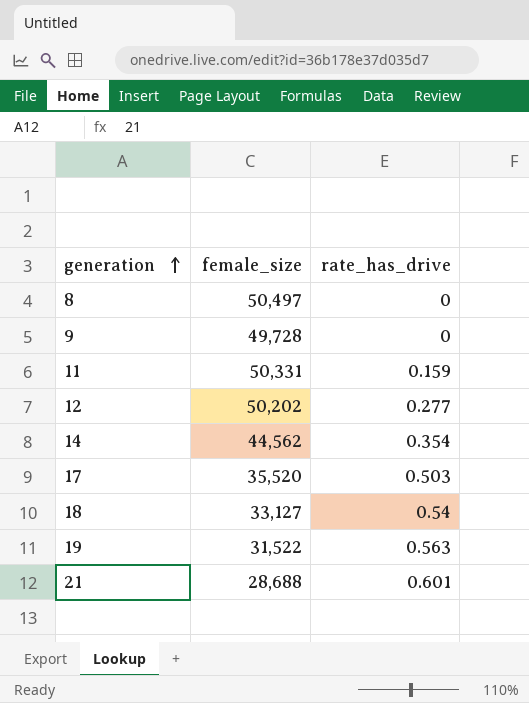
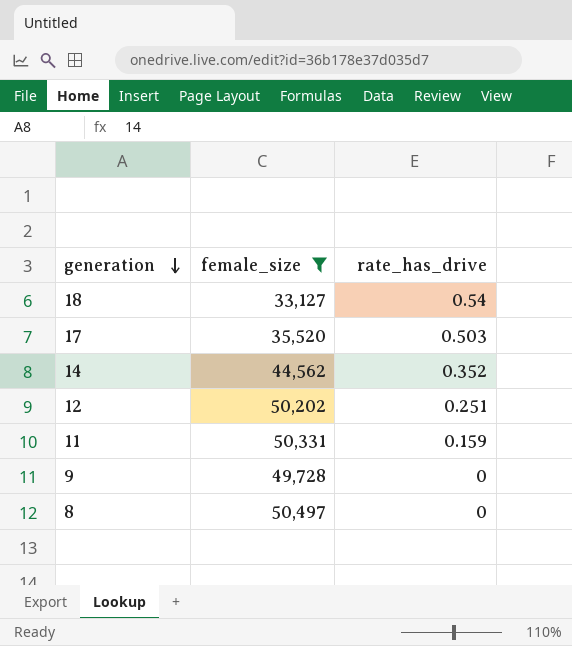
filter: none -> female_size >= 33,127
row order: generation ascending -> generation descending
14 | rate_has_drive: 0.354 -> 0.352
12 | rate_has_drive: 0.277 -> 0.251

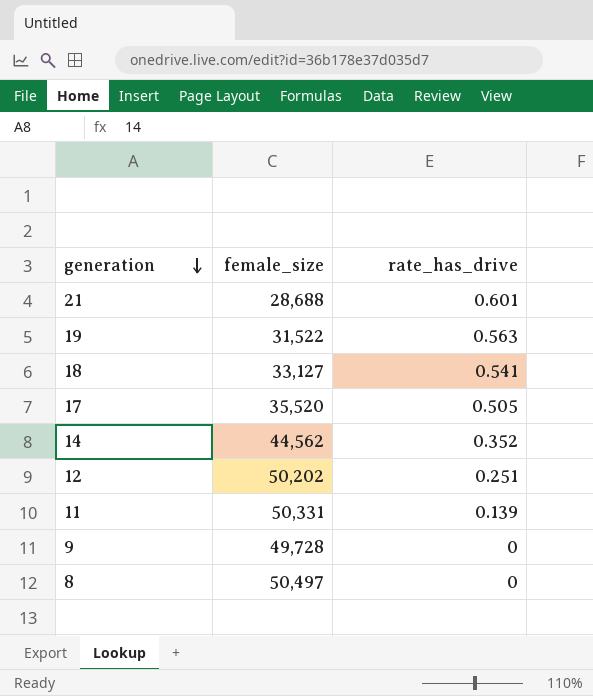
filter: female_size >= 33,127 -> none
18 | rate_has_drive: 0.54 -> 0.541
17 | rate_has_drive: 0.503 -> 0.505
11 | rate_has_drive: 0.159 -> 0.139

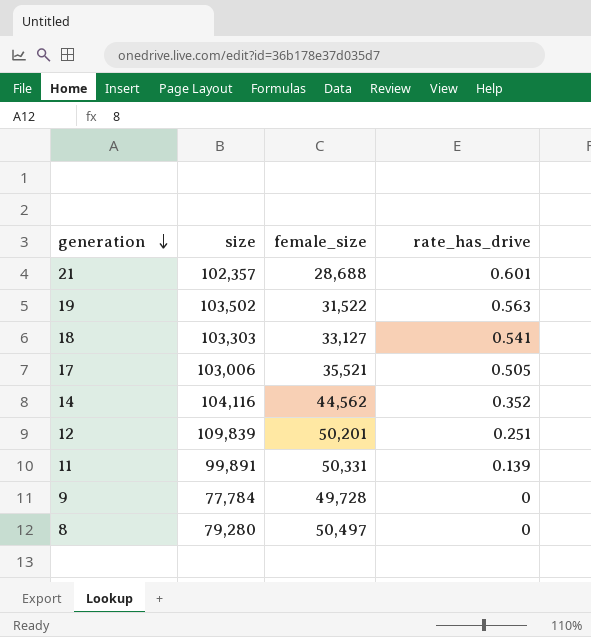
column size | position: none -> 2
17 | female_size: 35,520 -> 35,521
12 | female_size: 50,202 -> 50,201

